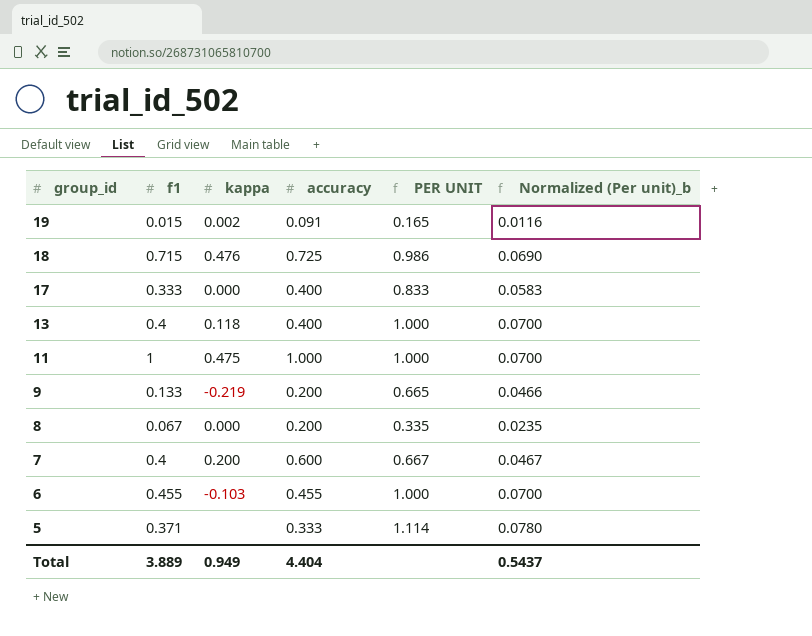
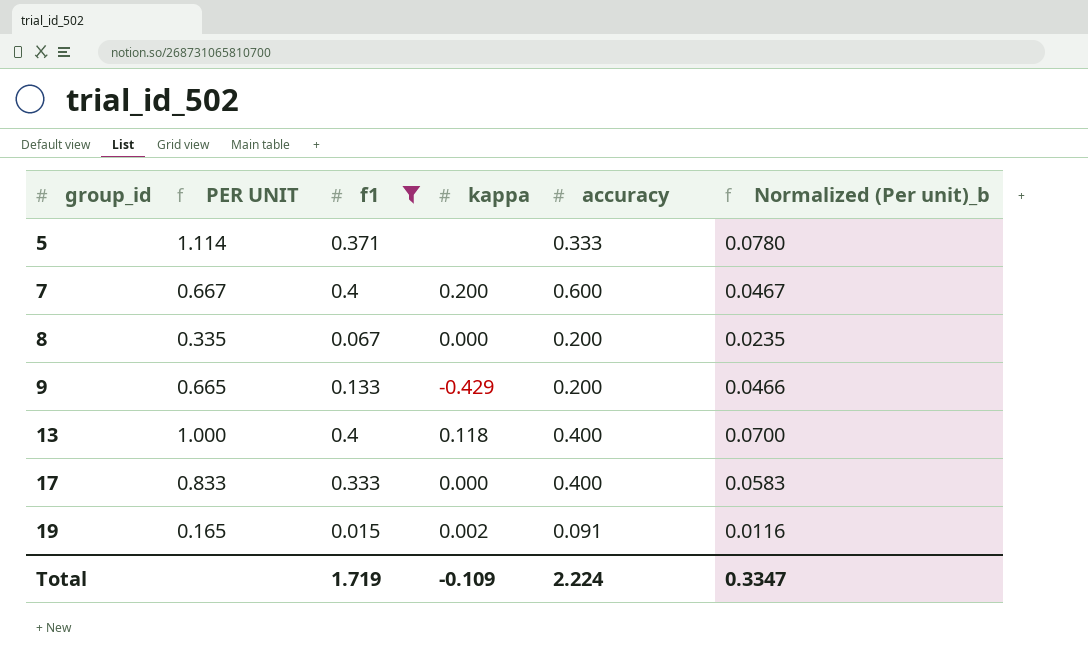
filter: none -> f1 <= 0.4
row order: group_id descending -> group_id ascending
column PER UNIT | position: 5 -> 2
9 | kappa: -0.219 -> -0.429
Total | f1: 3.889 -> 1.719
Total | kappa: 0.949 -> -0.109
Total | accuracy: 4.404 -> 2.224
Total | Normalized (Per unit)_b: 0.5437 -> 0.3347

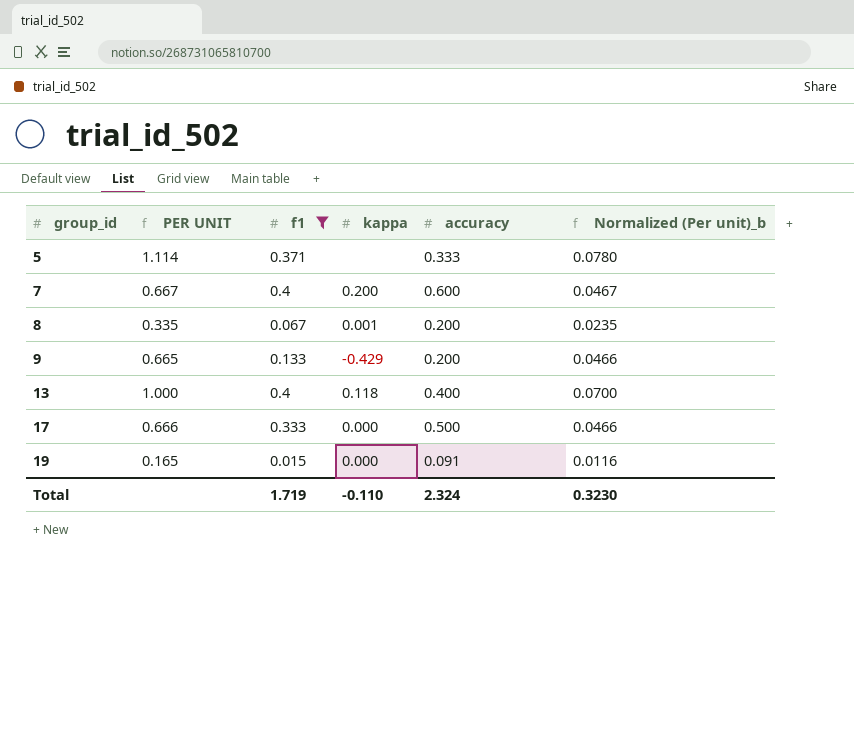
8 | kappa: 0.000 -> 0.001
17 | PER UNIT: 0.833 -> 0.666
17 | accuracy: 0.400 -> 0.500
17 | Normalized (Per unit)_b: 0.0583 -> 0.0466
19 | kappa: 0.002 -> 0.000
Total | kappa: -0.109 -> -0.110
Total | accuracy: 2.224 -> 2.324
Total | Normalized (Per unit)_b: 0.3347 -> 0.3230

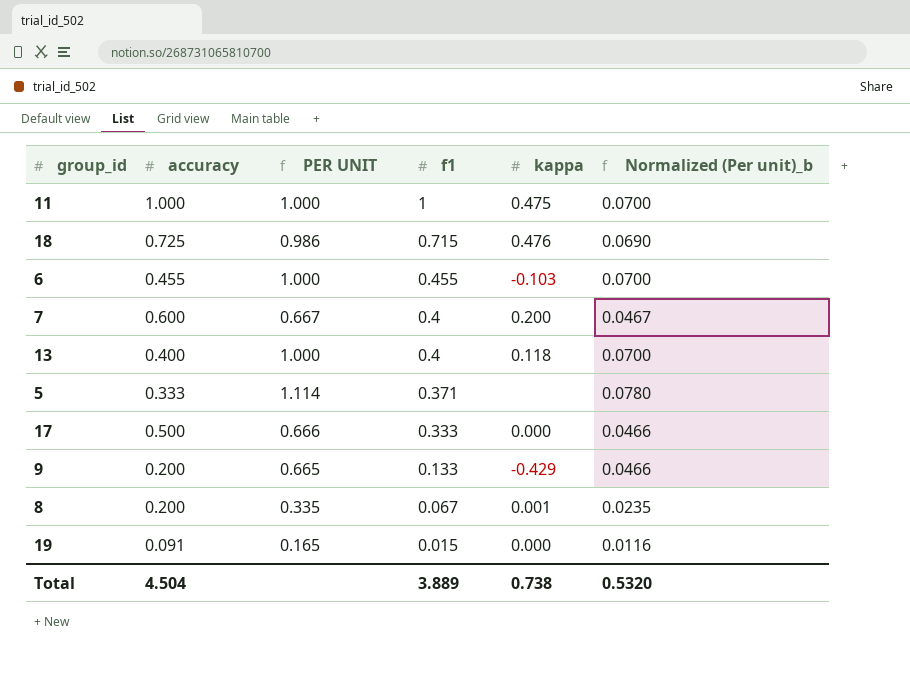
filter: f1 <= 0.4 -> none
row order: group_id ascending -> f1 descending
column accuracy | position: 5 -> 2
Total | accuracy: 2.324 -> 4.504
Total | f1: 1.719 -> 3.889
Total | kappa: -0.110 -> 0.738
Total | Normalized (Per unit)_b: 0.3230 -> 0.5320

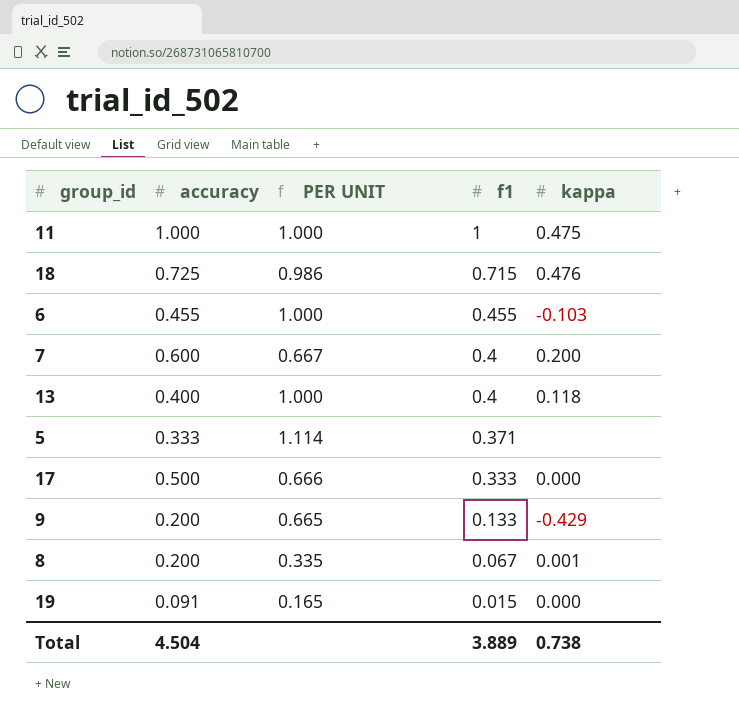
column Normalized (Per unit)_b | formula: [PER UNIT] * 0.07 -> none

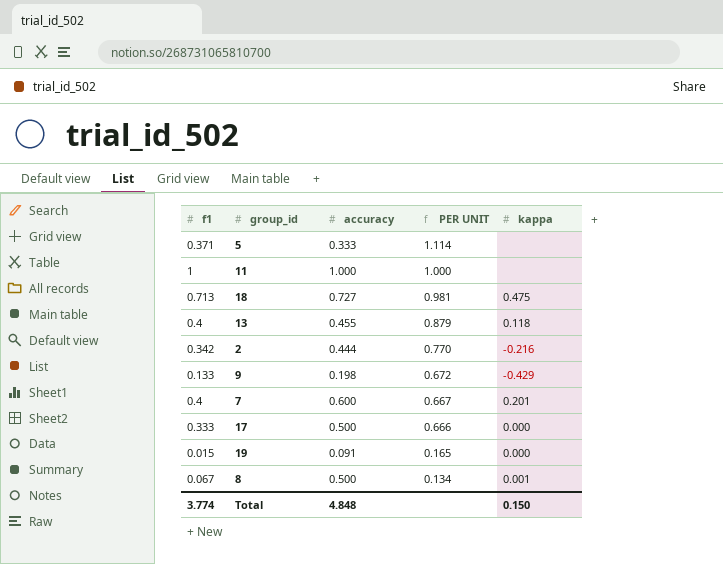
row order: f1 descending -> PER UNIT descending
column f1 | position: 4 -> 1
row 6: 0.455 | 1.000 | 0.455 | -0.103 -> none
11 | kappa: 0.475 -> none
18 | f1: 0.715 -> 0.713
18 | accuracy: 0.725 -> 0.727
18 | PER UNIT: 0.986 -> 0.981
18 | kappa: 0.476 -> 0.475
13 | accuracy: 0.400 -> 0.455
13 | PER UNIT: 1.000 -> 0.879
row 2: none -> 0.342 | 0.444 | 0.770 | -0.216
9 | accuracy: 0.200 -> 0.198
9 | PER UNIT: 0.665 -> 0.672
7 | kappa: 0.200 -> 0.201
8 | accuracy: 0.200 -> 0.500
8 | PER UNIT: 0.335 -> 0.134
Total | f1: 3.889 -> 3.774
Total | accuracy: 4.504 -> 4.848
Total | kappa: 0.738 -> 0.150

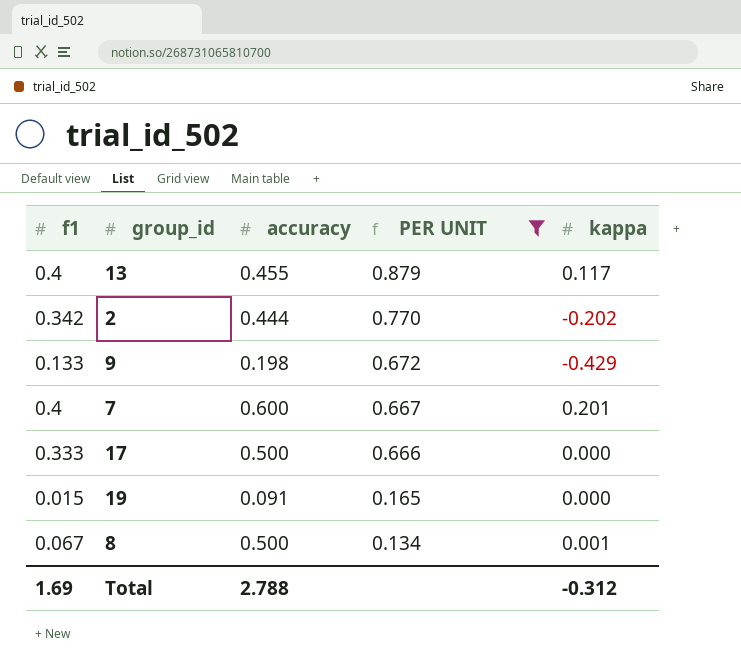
filter: none -> PER UNIT <= 0.879
13 | kappa: 0.118 -> 0.117
2 | kappa: -0.216 -> -0.202
Total | f1: 3.774 -> 1.69
Total | accuracy: 4.848 -> 2.788
Total | kappa: 0.150 -> -0.312

